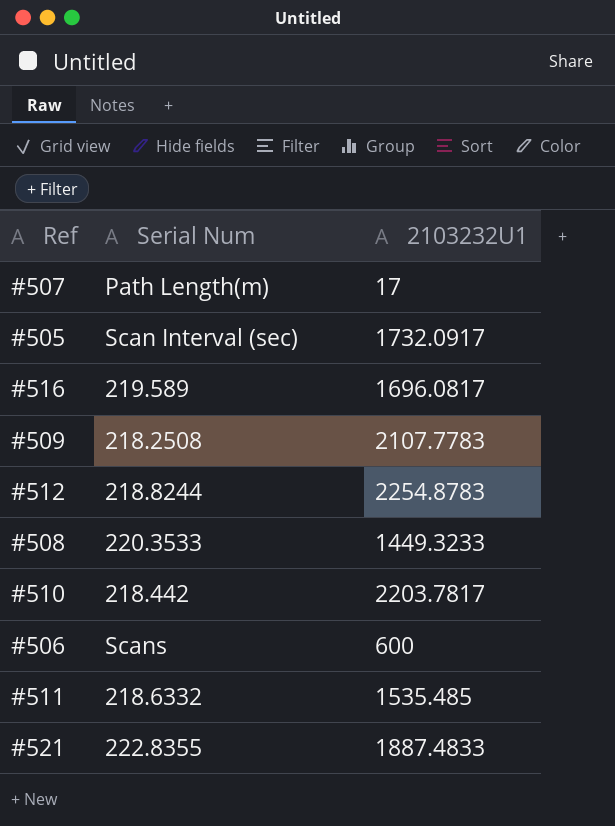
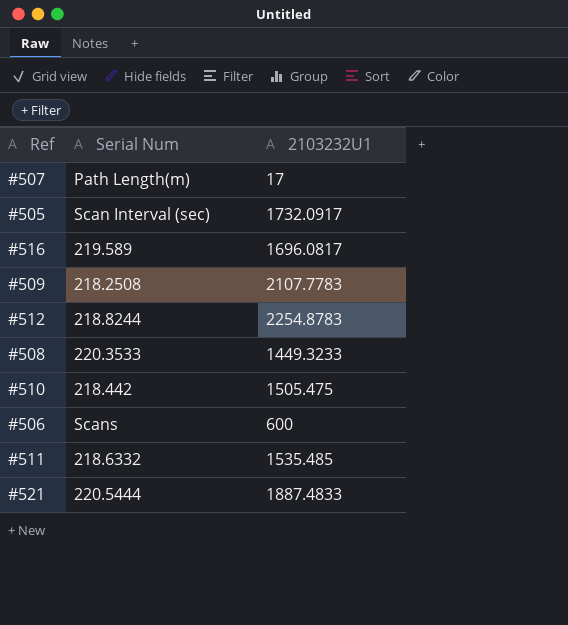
#510 | 2103232U1: 2203.7817 -> 1505.475
#521 | Serial Num: 222.8355 -> 220.5444

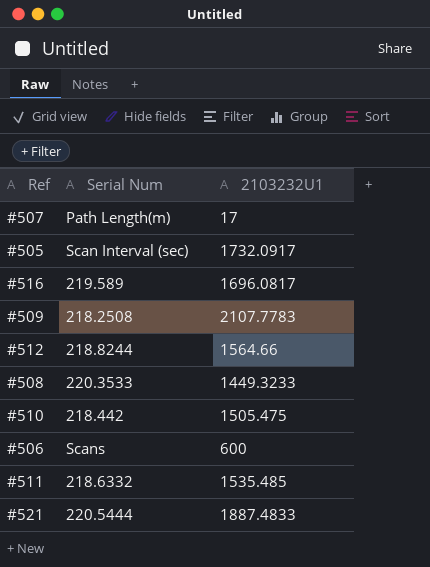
#512 | 2103232U1: 2254.8783 -> 1564.66

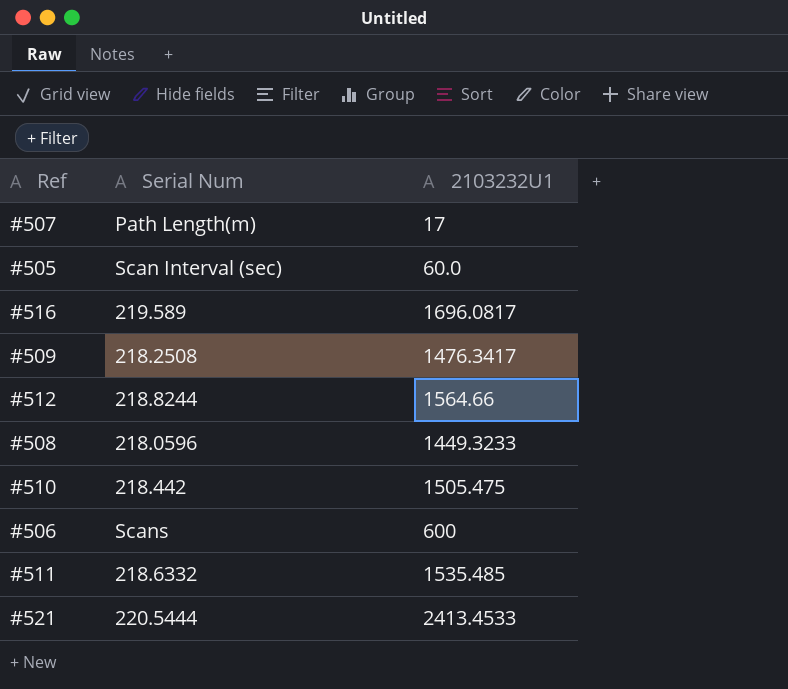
#505 | 2103232U1: 1732.0917 -> 60.0
#509 | 2103232U1: 2107.7783 -> 1476.3417
#508 | Serial Num: 220.3533 -> 218.0596
#521 | 2103232U1: 1887.4833 -> 2413.4533

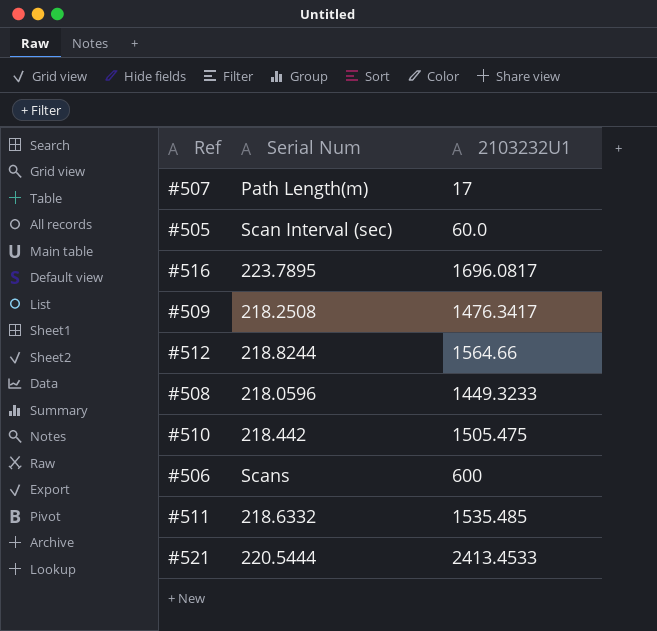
#516 | Serial Num: 219.589 -> 223.7895

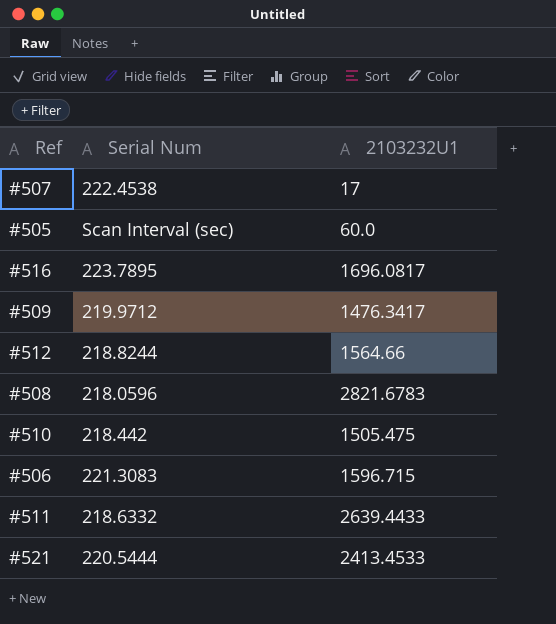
#507 | Serial Num: Path Length(m) -> 222.4538
#509 | Serial Num: 218.2508 -> 219.9712
#508 | 2103232U1: 1449.3233 -> 2821.6783
#506 | Serial Num: Scans -> 221.3083
#506 | 2103232U1: 600 -> 1596.715
#511 | 2103232U1: 1535.485 -> 2639.4433

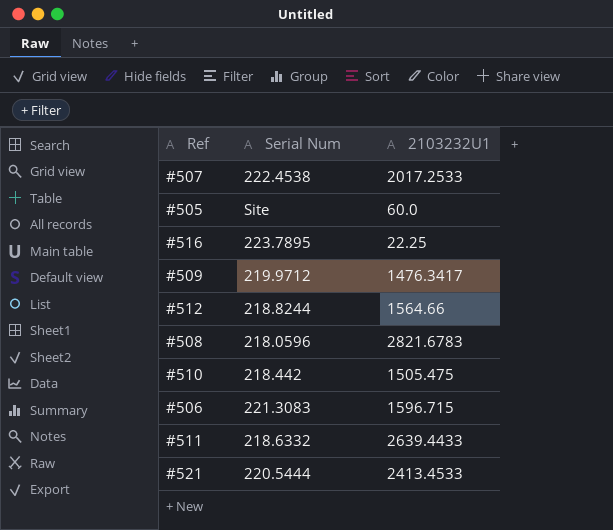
#507 | 2103232U1: 17 -> 2017.2533
#505 | Serial Num: Scan Interval (sec) -> Site
#516 | 2103232U1: 1696.0817 -> 22.25

